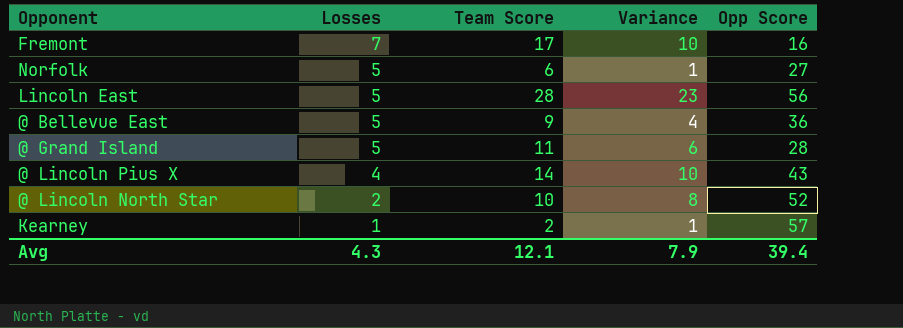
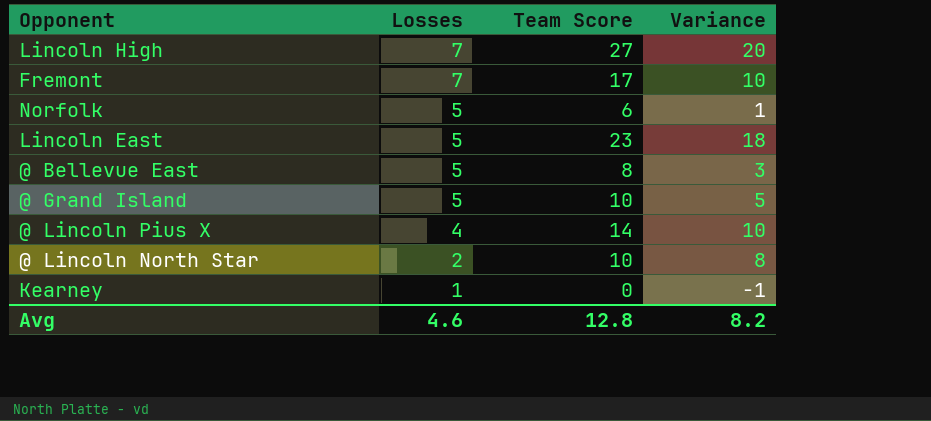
column Opp Score | position: 5 -> none
row Lincoln High: none -> 7 | 27 | 20
Lincoln East | Team Score: 28 -> 23
Lincoln East | Variance: 23 -> 18
@ Bellevue East | Team Score: 9 -> 8
@ Bellevue East | Variance: 4 -> 3
@ Grand Island | Team Score: 11 -> 10
@ Grand Island | Variance: 6 -> 5
Kearney | Team Score: 2 -> 0
Kearney | Variance: 1 -> -1
Avg | Losses: 4.3 -> 4.6
Avg | Team Score: 12.1 -> 12.8
Avg | Variance: 7.9 -> 8.2

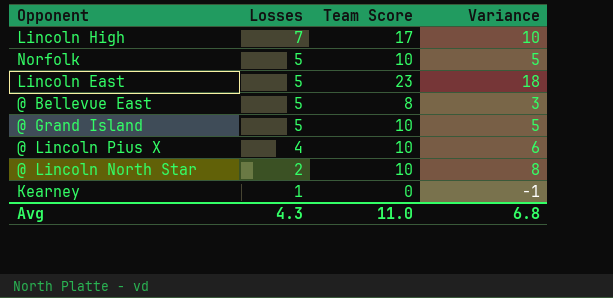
row Fremont: 7 | 17 | 10 -> none
Lincoln High | Team Score: 27 -> 17
Lincoln High | Variance: 20 -> 10
Norfolk | Team Score: 6 -> 10
Norfolk | Variance: 1 -> 5
@ Lincoln Pius X | Team Score: 14 -> 10
@ Lincoln Pius X | Variance: 10 -> 6
Avg | Losses: 4.6 -> 4.3
Avg | Team Score: 12.8 -> 11.0
Avg | Variance: 8.2 -> 6.8

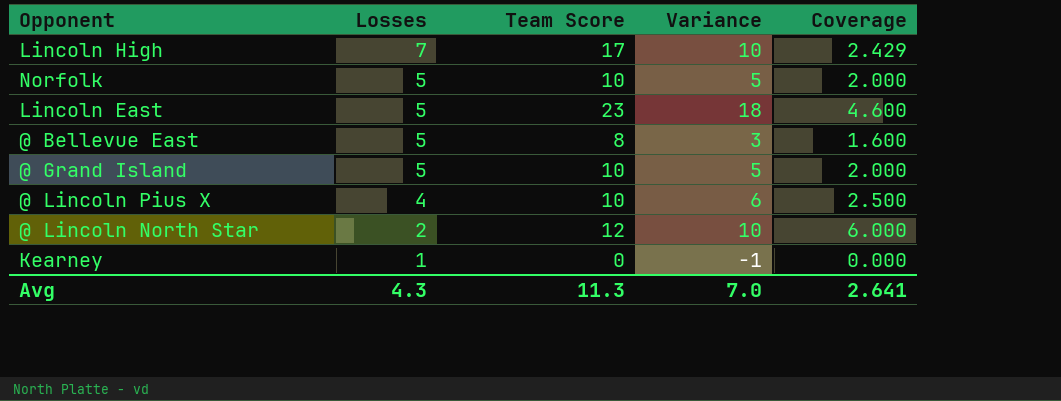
column Coverage | formula: none -> [Team Score] / [Losses]
@ Lincoln North Star | Team Score: 10 -> 12
@ Lincoln North Star | Variance: 8 -> 10
Avg | Team Score: 11.0 -> 11.3
Avg | Variance: 6.8 -> 7.0

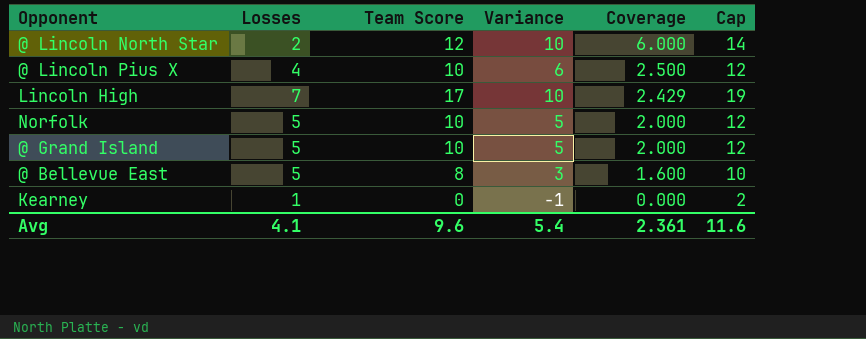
row order: Losses descending -> Coverage descending
column Cap | formula: none -> [Team Score] + 2
row Lincoln East: 5 | 23 | 18 | 4.600 -> none
Avg | Losses: 4.3 -> 4.1
Avg | Team Score: 11.3 -> 9.6
Avg | Variance: 7.0 -> 5.4
Avg | Coverage: 2.641 -> 2.361

